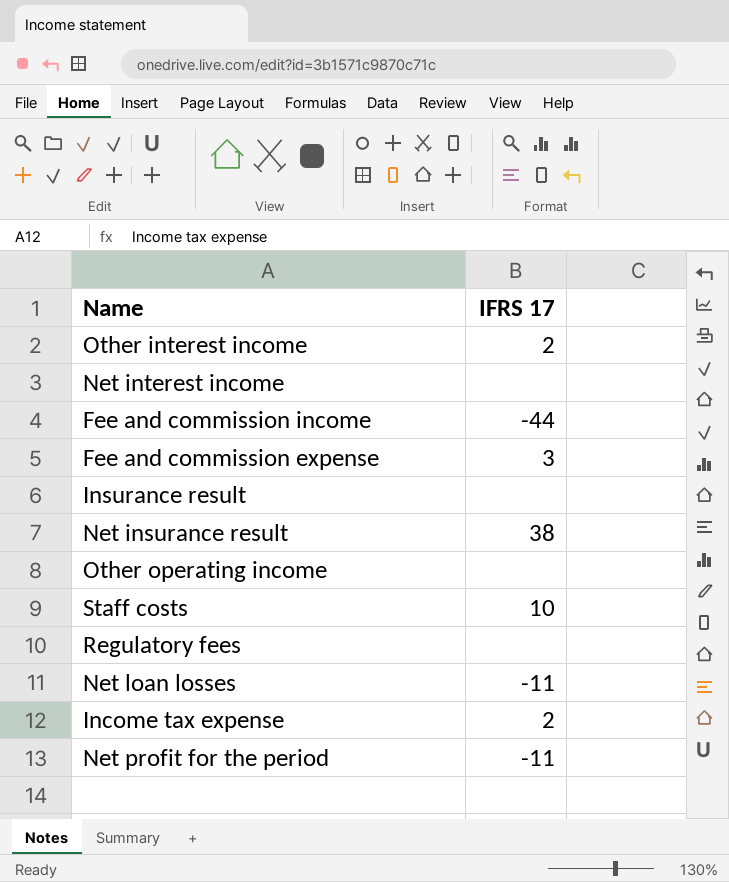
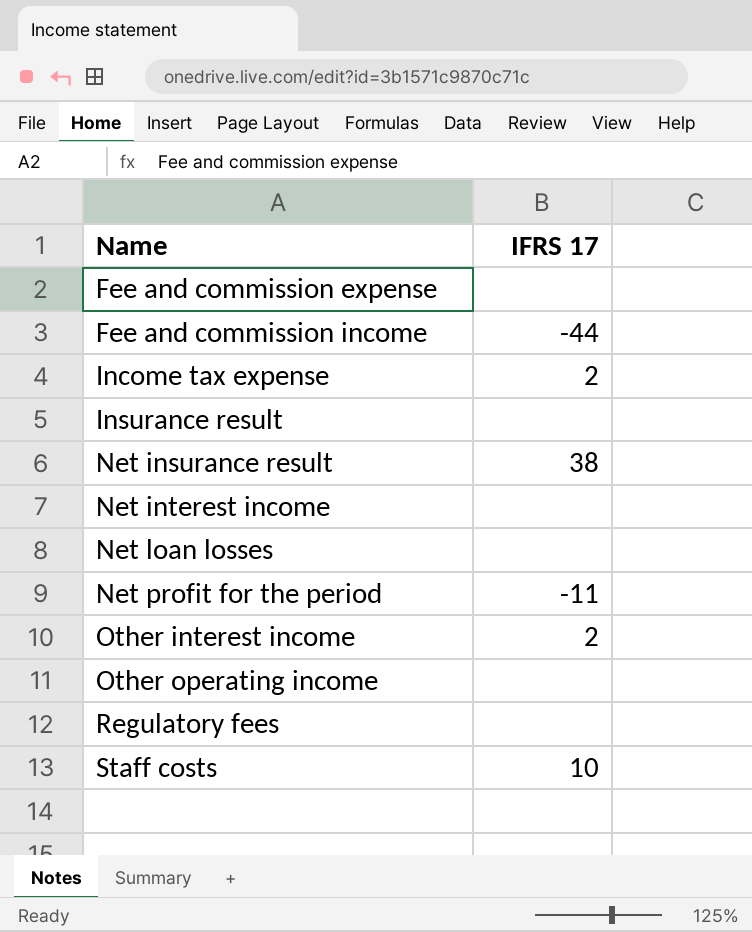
row order: none -> Name ascending
Fee and commission expense | IFRS 17: 3 -> none
Net loan losses | IFRS 17: -11 -> none

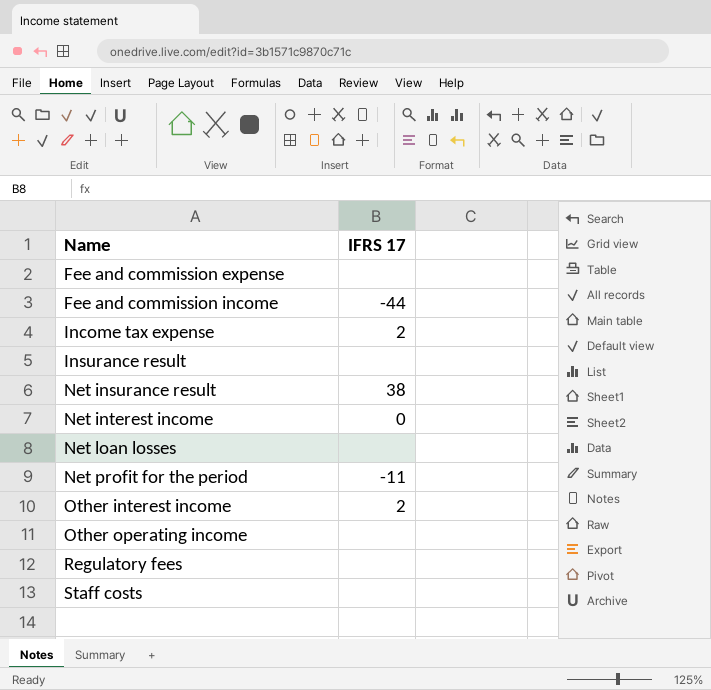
Net interest income | IFRS 17: none -> 0
Staff costs | IFRS 17: 10 -> none

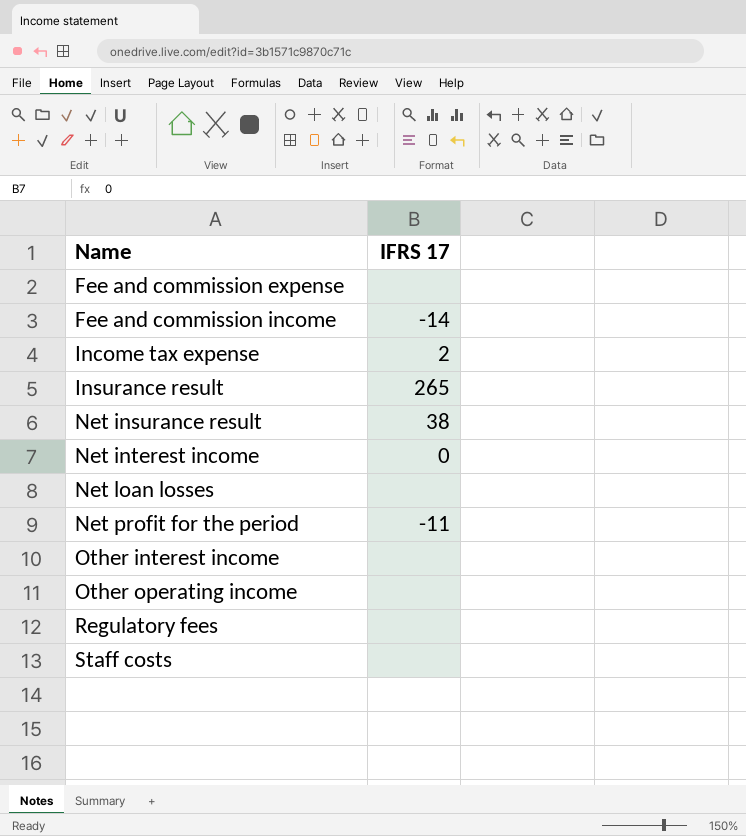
Fee and commission income | IFRS 17: -44 -> -14
Insurance result | IFRS 17: none -> 265
Other interest income | IFRS 17: 2 -> none

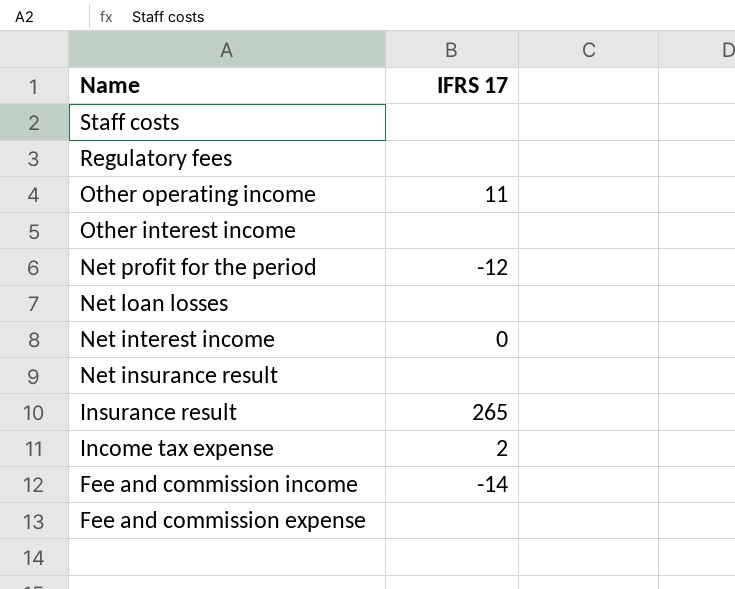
row order: Name ascending -> Name descending
Other operating income | IFRS 17: none -> 11
Net profit for the period | IFRS 17: -11 -> -12
Net insurance result | IFRS 17: 38 -> none

